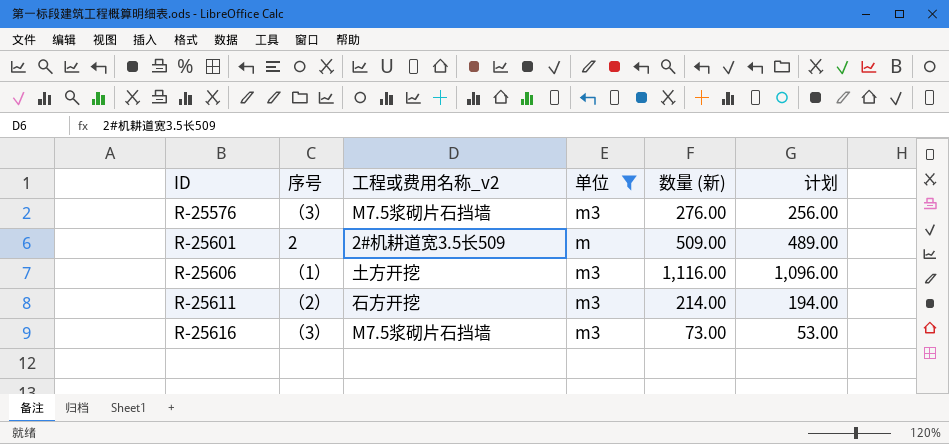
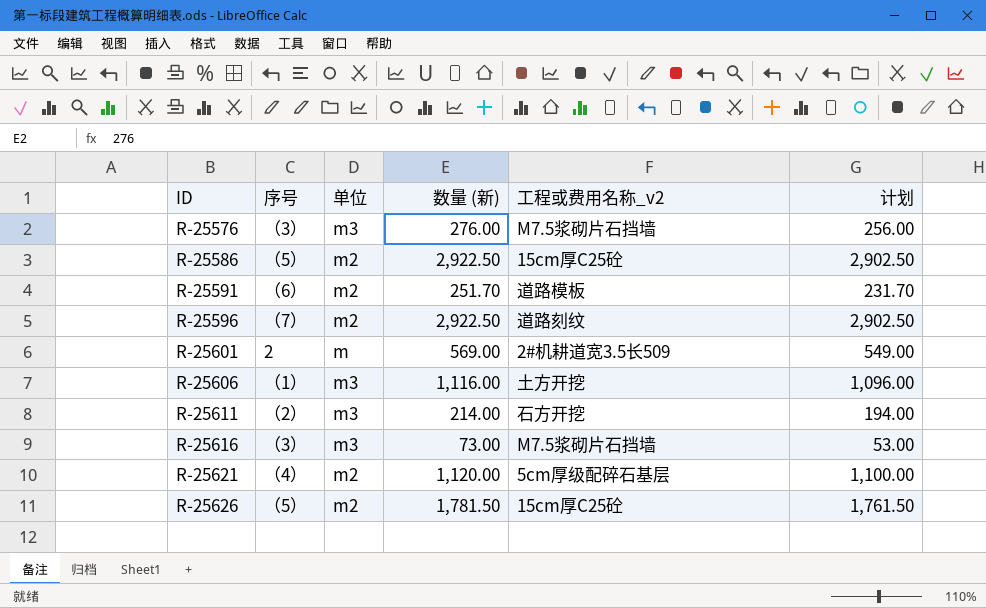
filter: 单位 != m2 -> none
column 工程或费用名称_v2 | position: 3 -> 5
R-25601 | 数量 (新): 509.00 -> 569.00
R-25601 | 计划: 489.00 -> 549.00

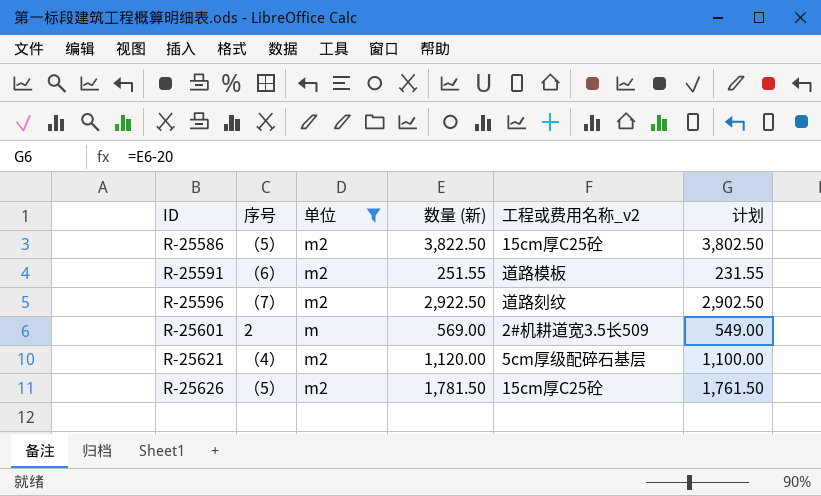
filter: none -> 单位 != m3
R-25586 | 数量 (新): 2,922.50 -> 3,822.50
R-25586 | 计划: 2,902.50 -> 3,802.50
R-25591 | 数量 (新): 251.70 -> 251.55
R-25591 | 计划: 231.70 -> 231.55

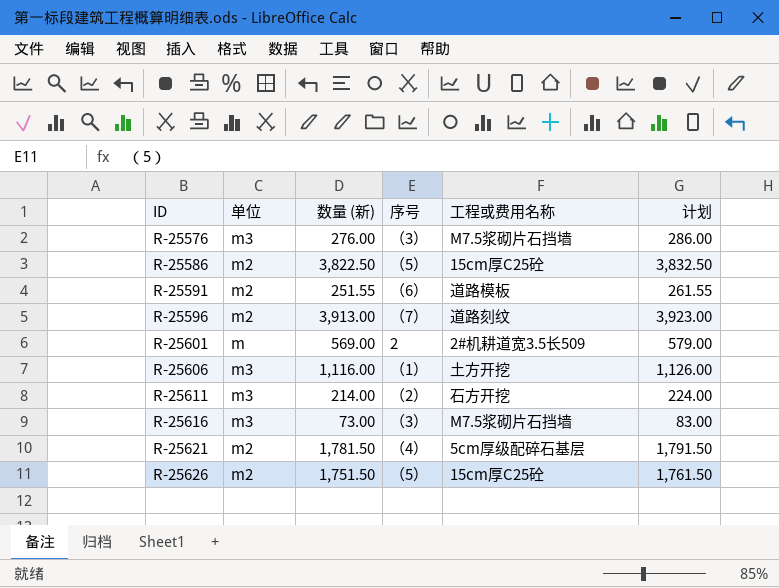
filter: 单位 != m3 -> none
column 序号 | position: 2 -> 4
column name: 工程或费用名称_v2 -> 工程或费用名称
column 计划 | formula: [数量 (新)] - 20 -> [数量 (新)] + 10
R-25596 | 数量 (新): 2,922.50 -> 3,913.00
R-25621 | 数量 (新): 1,120.00 -> 1,781.50
R-25626 | 数量 (新): 1,781.50 -> 1,751.50

